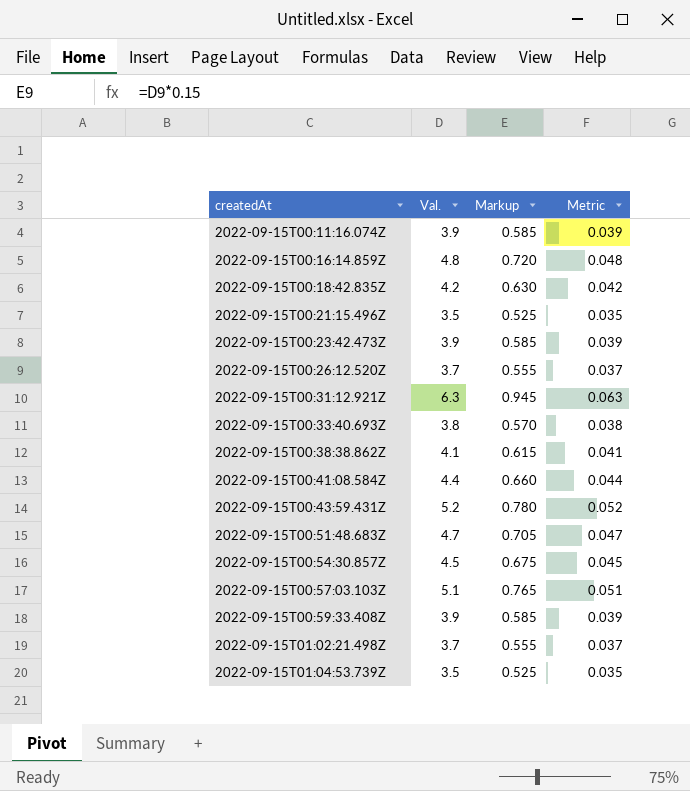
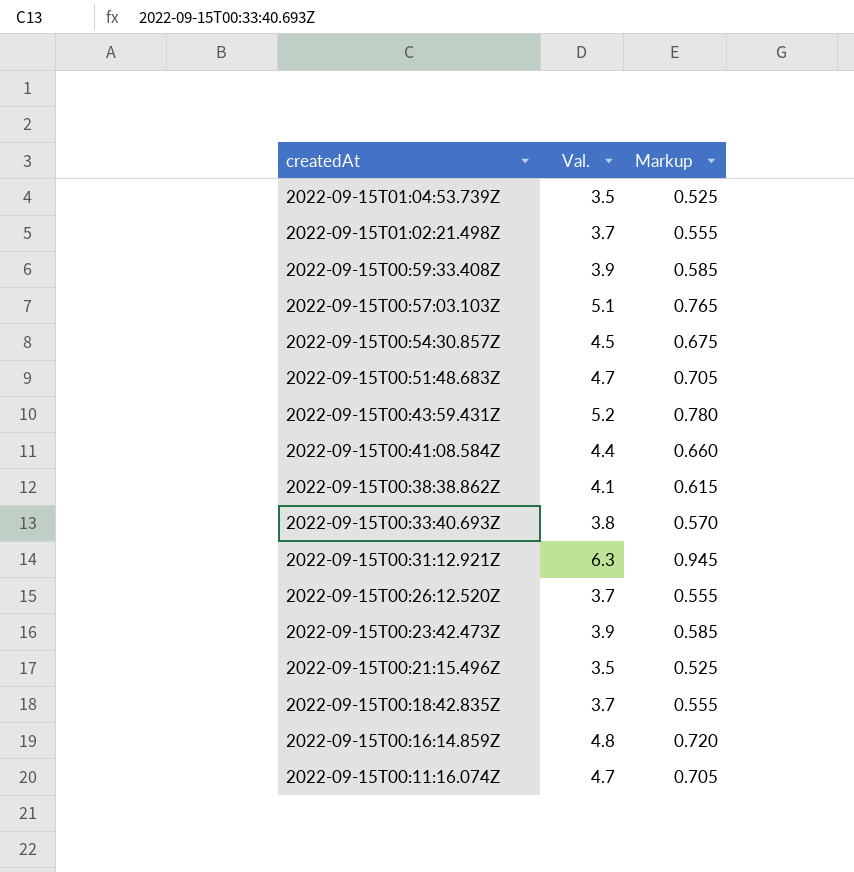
row order: createdAt ascending -> createdAt descending
column Metric | formula: [Val.] * 0.01 -> none
2022-09-15T00:18:42.835Z | Val.: 4.2 -> 3.7
2022-09-15T00:18:42.835Z | Markup: 0.630 -> 0.555
2022-09-15T00:11:16.074Z | Val.: 3.9 -> 4.7
2022-09-15T00:11:16.074Z | Markup: 0.585 -> 0.705

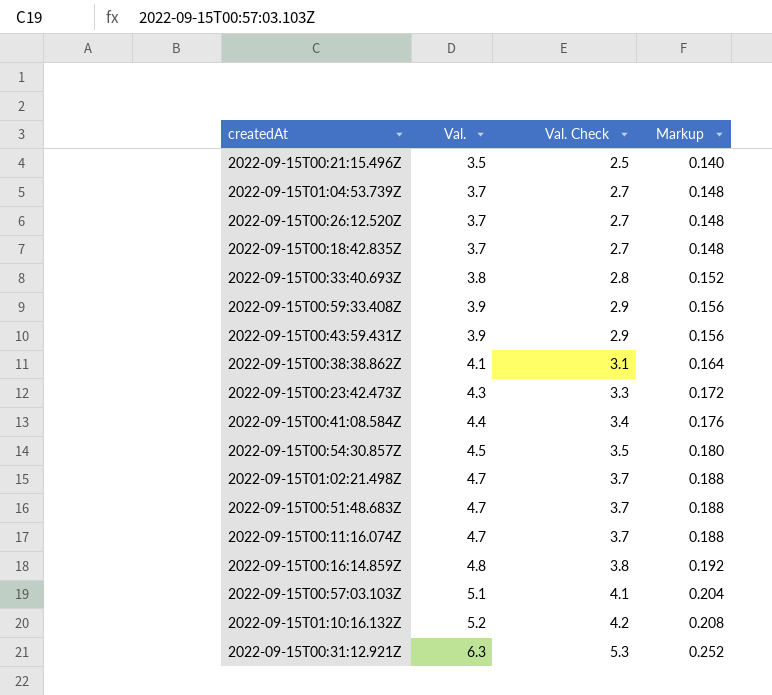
row order: createdAt descending -> Val. ascending
column Val. Check | formula: none -> [Val.] - 1
column Markup | formula: [Val.] * 0.15 -> [Val.] * 0.04
2022-09-15T01:04:53.739Z | Val.: 3.5 -> 3.7
2022-09-15T00:43:59.431Z | Val.: 5.2 -> 3.9
2022-09-15T00:23:42.473Z | Val.: 3.9 -> 4.3
2022-09-15T01:02:21.498Z | Val.: 3.7 -> 4.7
row 2022-09-15T01:10:16.132Z: none -> 5.2 | 4.2 | 0.208

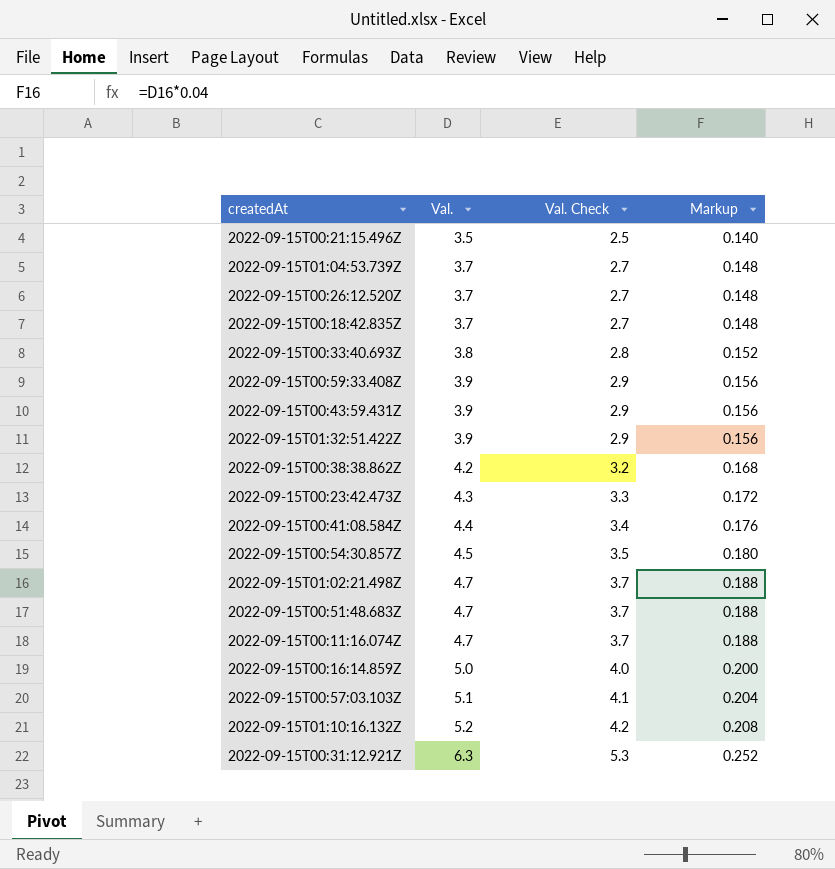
row 2022-09-15T01:32:51.422Z: none -> 3.9 | 2.9 | 0.156
2022-09-15T00:38:38.862Z | Val.: 4.1 -> 4.2
2022-09-15T00:38:38.862Z | Val. Check: 3.1 -> 3.2
2022-09-15T00:38:38.862Z | Markup: 0.164 -> 0.168
2022-09-15T00:16:14.859Z | Val.: 4.8 -> 5.0
2022-09-15T00:16:14.859Z | Val. Check: 3.8 -> 4.0
2022-09-15T00:16:14.859Z | Markup: 0.192 -> 0.200

